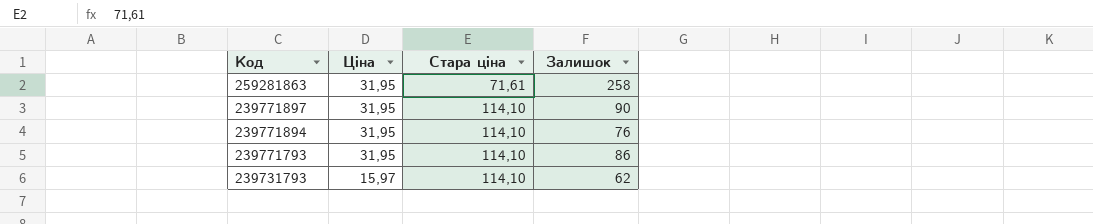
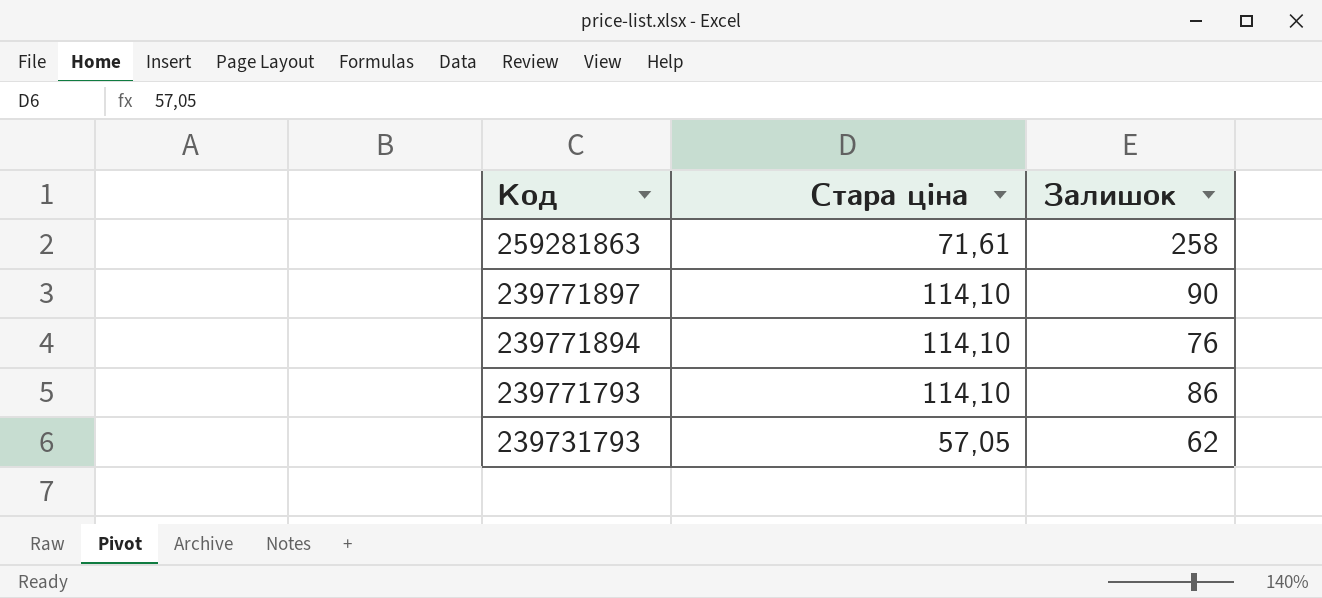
column Ціна | position: 2 -> none
239731793 | Стара ціна: 114,10 -> 57,05

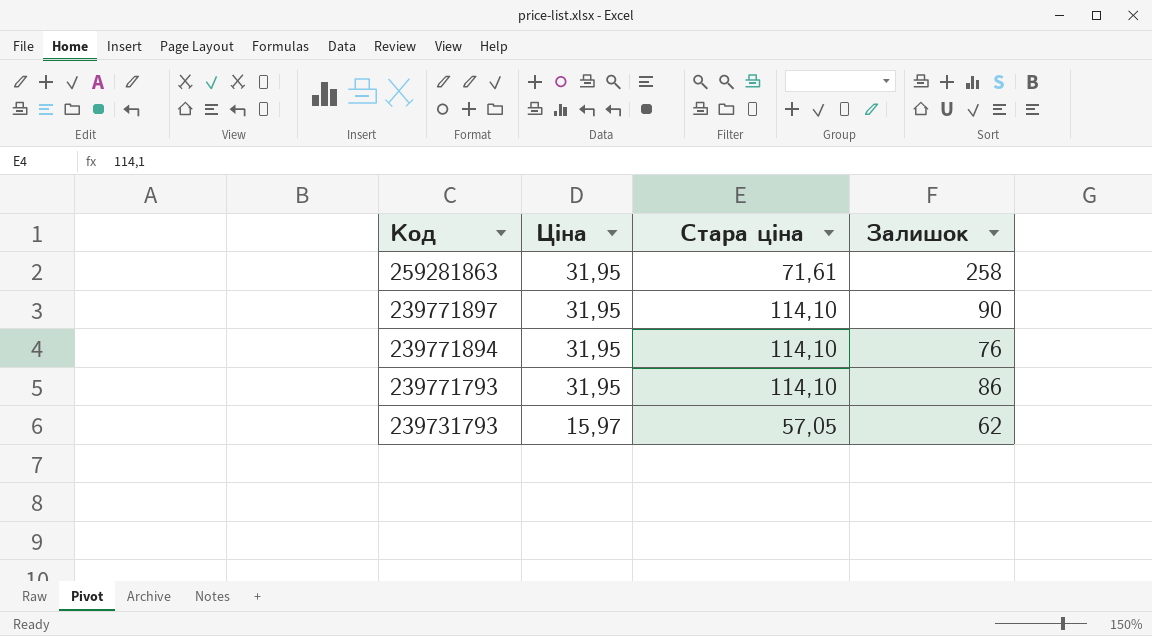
column Ціна | position: none -> 2

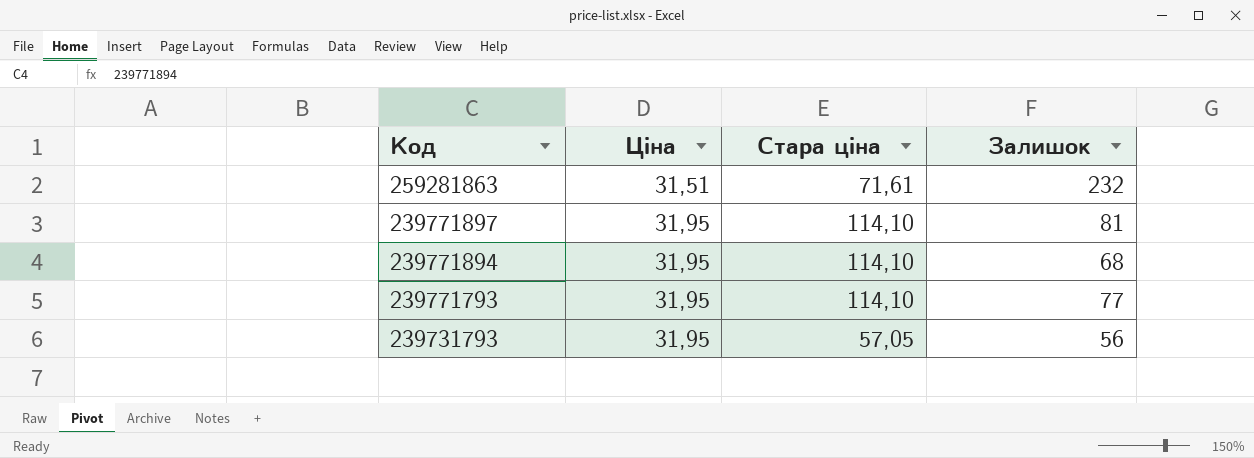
259281863 | Ціна: 31,95 -> 31,51
259281863 | Залишок: 258 -> 232
239771897 | Залишок: 90 -> 81
239771894 | Залишок: 76 -> 68
239771793 | Залишок: 86 -> 77
239731793 | Ціна: 15,97 -> 31,95
239731793 | Залишок: 62 -> 56

